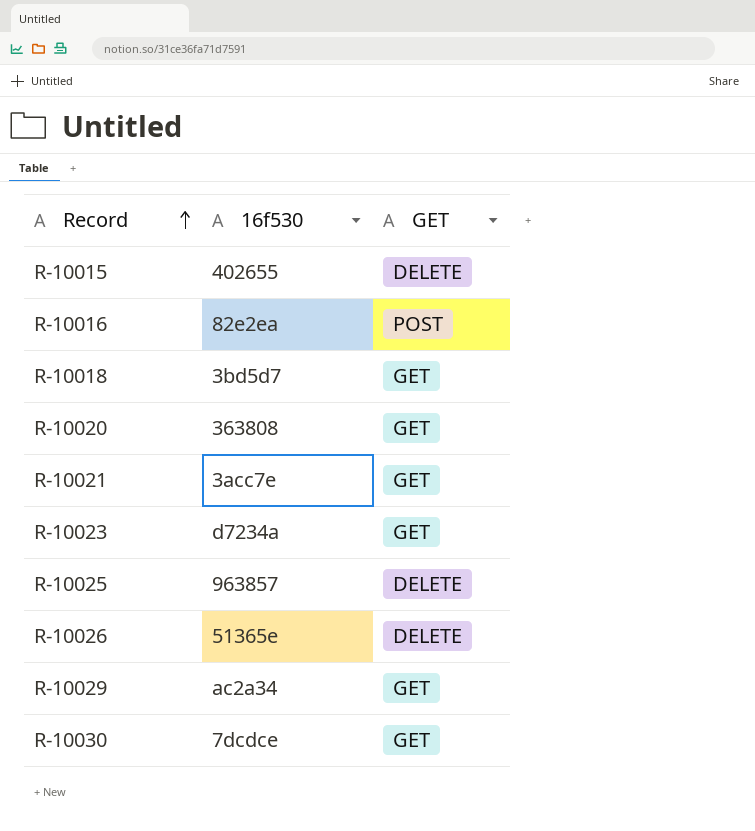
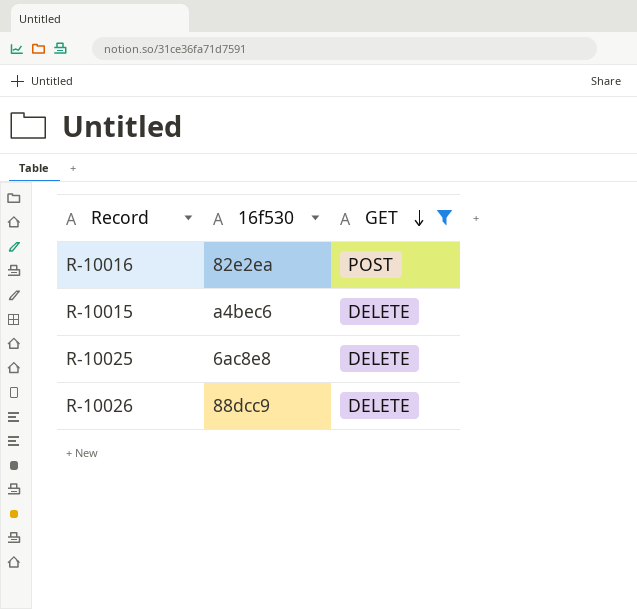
filter: none -> GET != GET
row order: Record ascending -> GET descending
R-10015 | 16f530: 402655 -> a4bec6
R-10025 | 16f530: 963857 -> 6ac8e8
R-10026 | 16f530: 51365e -> 88dcc9

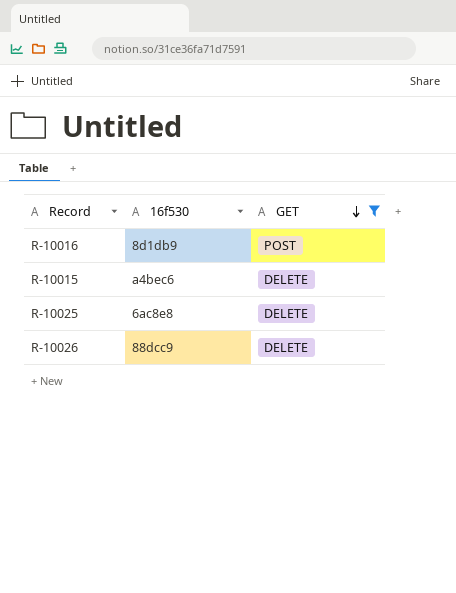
R-10016 | 16f530: 82e2ea -> 8d1db9

